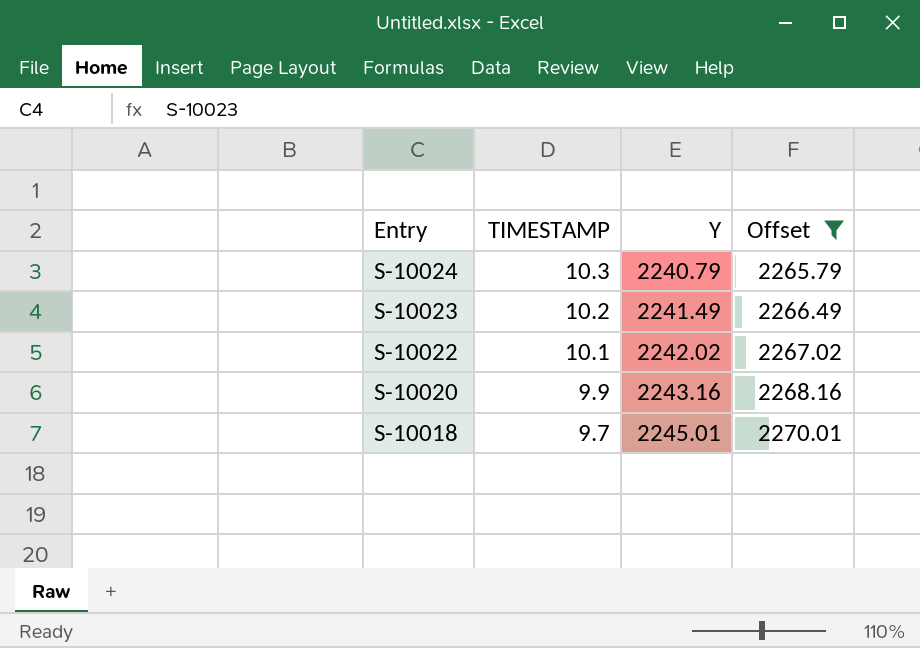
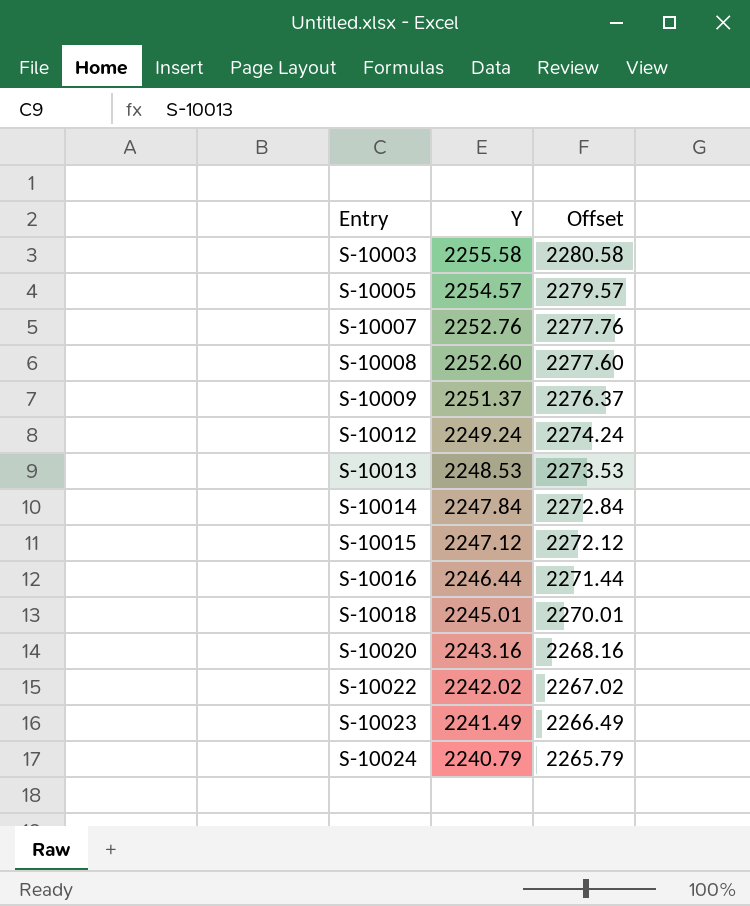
filter: Offset <= 2270.01 -> none
row order: Entry descending -> Entry ascending
column TIMESTAMP | position: 2 -> none

